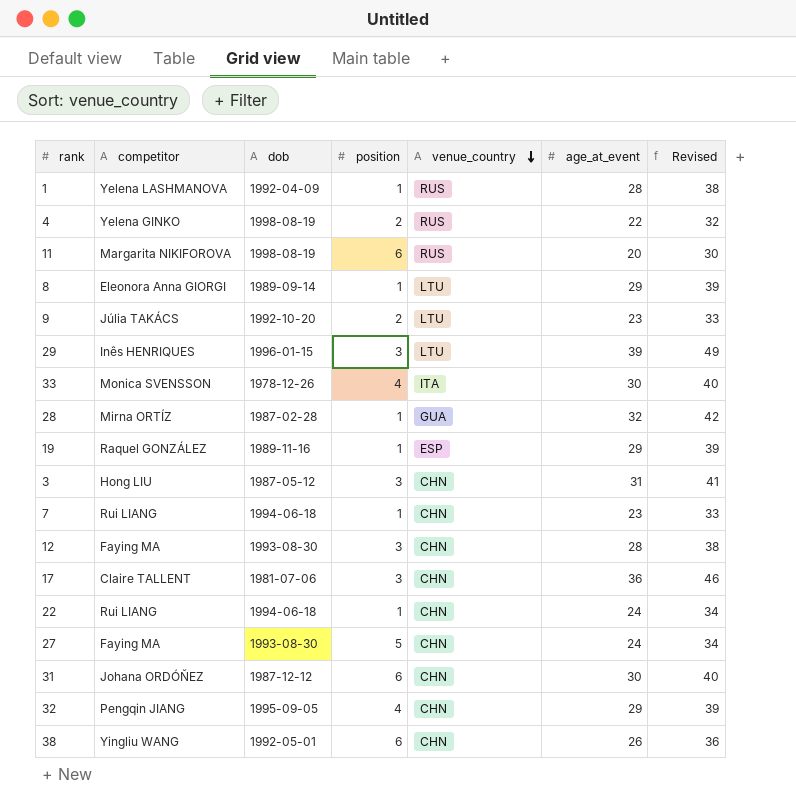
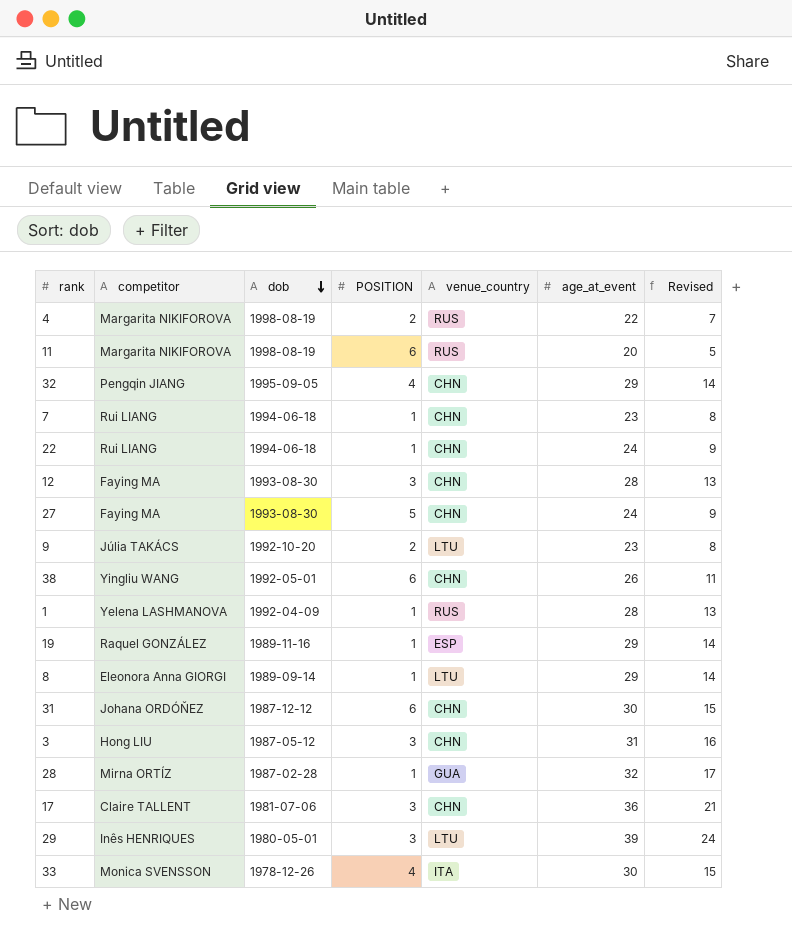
row order: venue_country descending -> dob descending
column name: position -> POSITION
column Revised | formula: [age_at_event] + 10 -> [age_at_event] - 15
4 | competitor: Yelena GINKO -> Margarita NIKIFOROVA
29 | dob: 1996-01-15 -> 1980-05-01

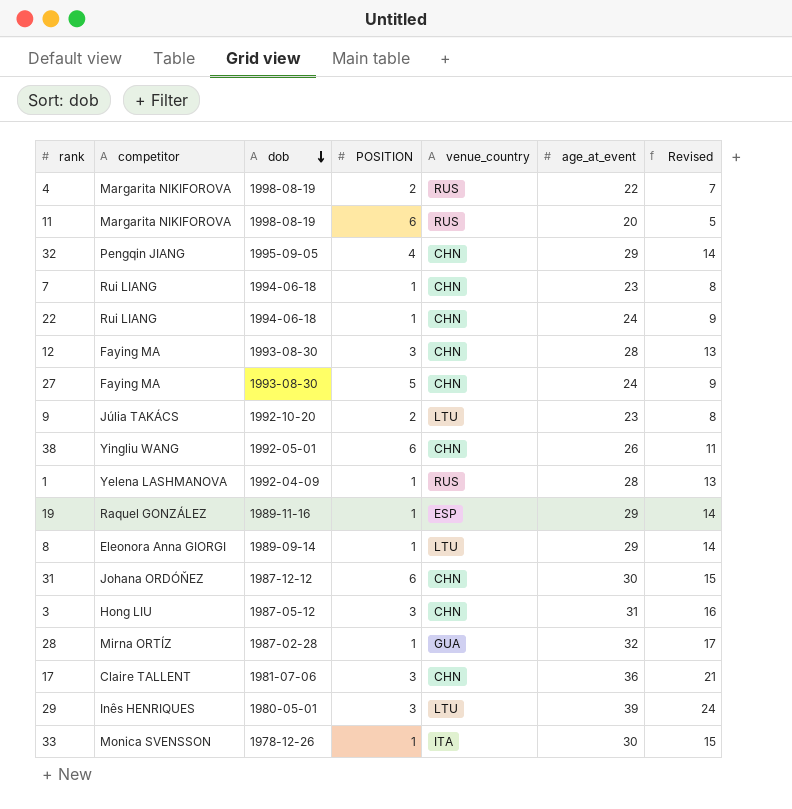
33 | POSITION: 4 -> 1

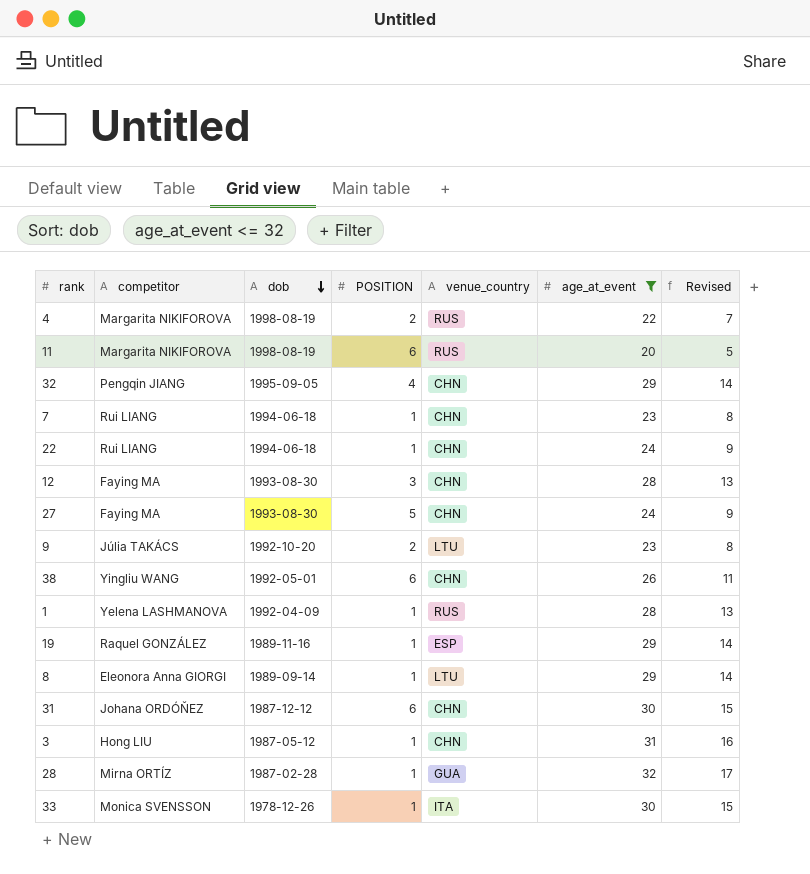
filter: none -> age_at_event <= 32
3 | POSITION: 3 -> 1

